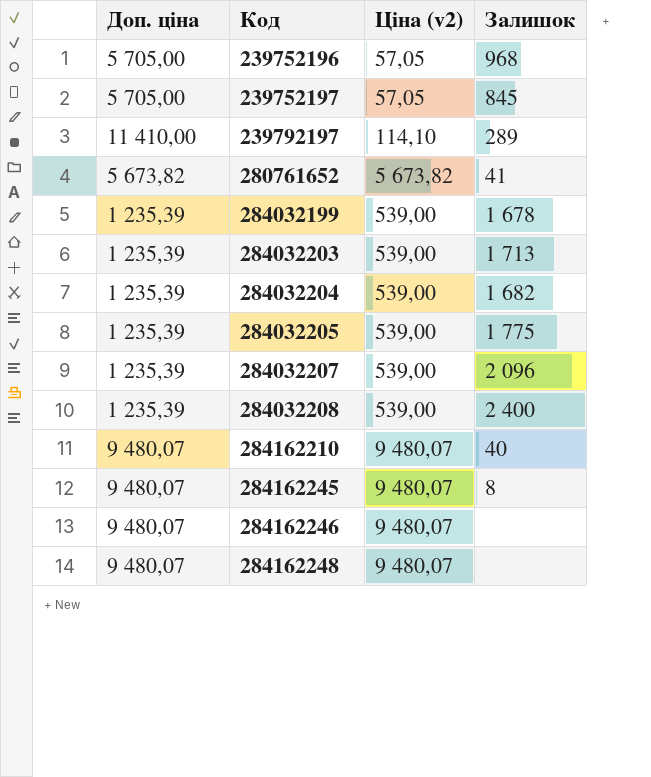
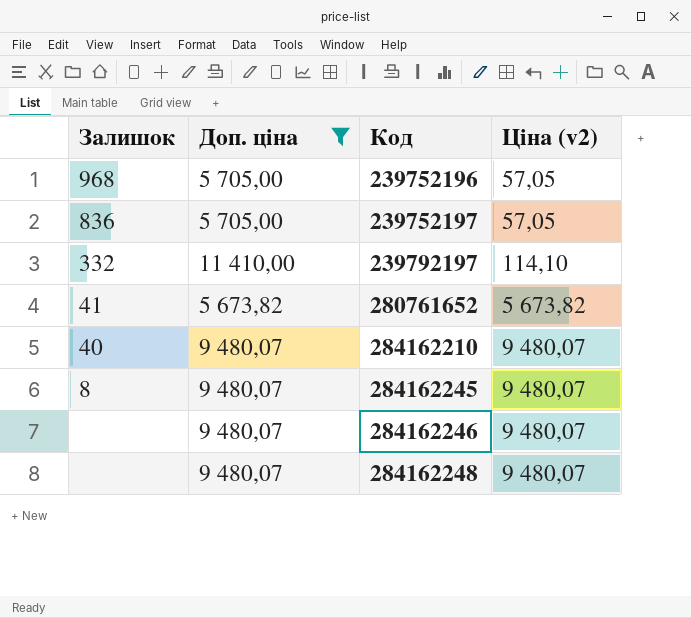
filter: none -> Доп. ціна != 1 235,39
column Залишок | position: 4 -> 1
239752197 | Залишок: 845 -> 836
239792197 | Залишок: 289 -> 332

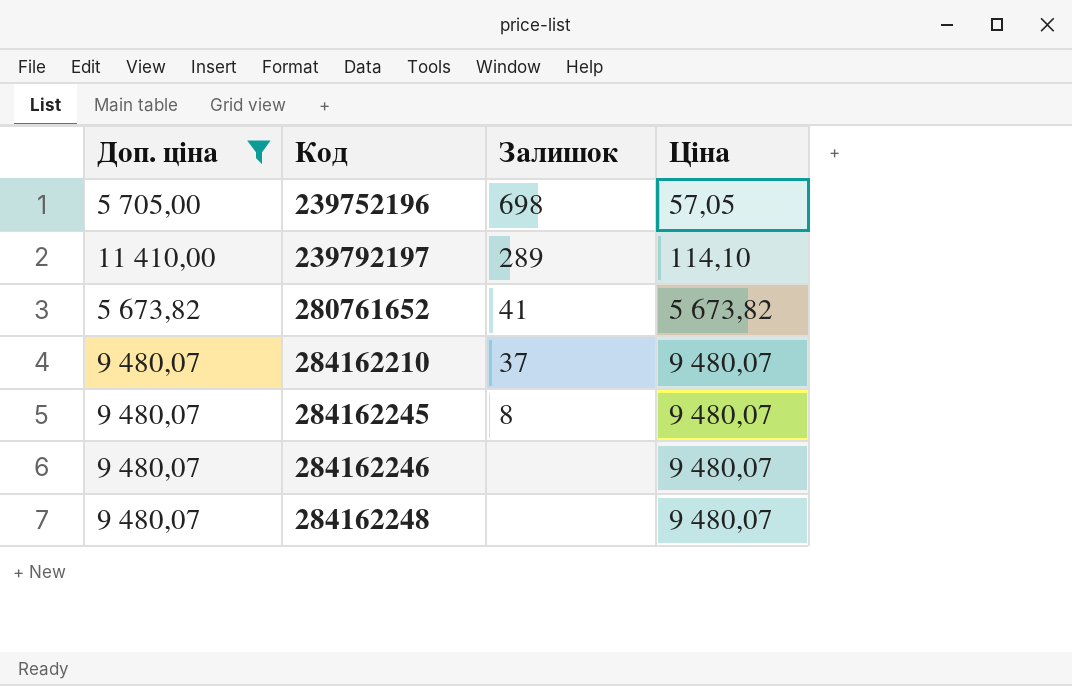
column Залишок | position: 1 -> 3
column name: Ціна (v2) -> Ціна
row 239752197: 836 | 5 705,00 | 57,05 -> none
239752196 | Залишок: 968 -> 698
239792197 | Залишок: 332 -> 289
284162210 | Залишок: 40 -> 37

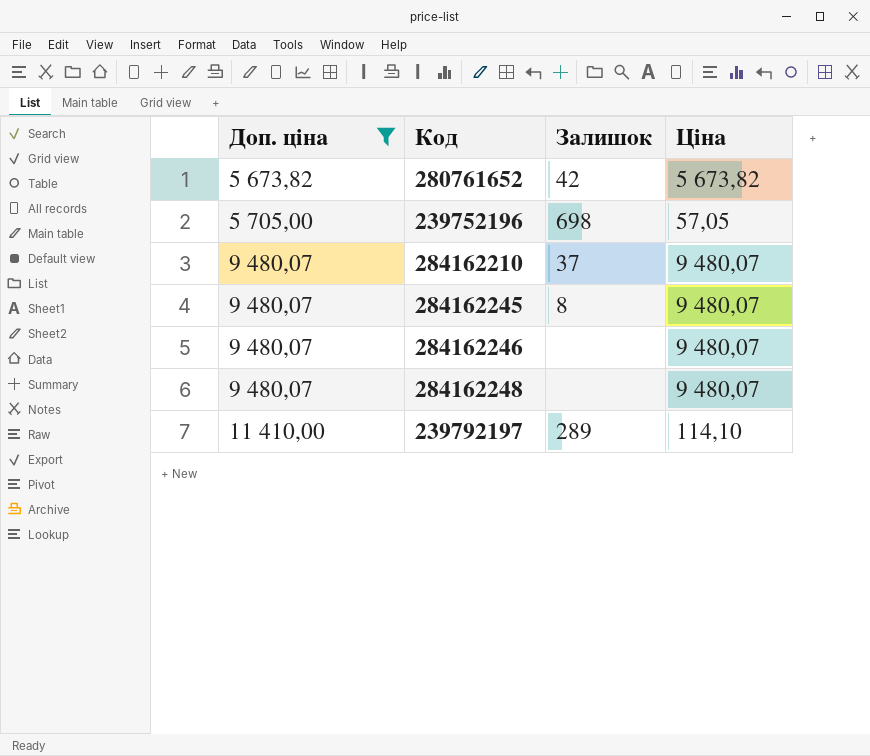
row order: Код ascending -> Доп. ціна ascending
280761652 | Залишок: 41 -> 42

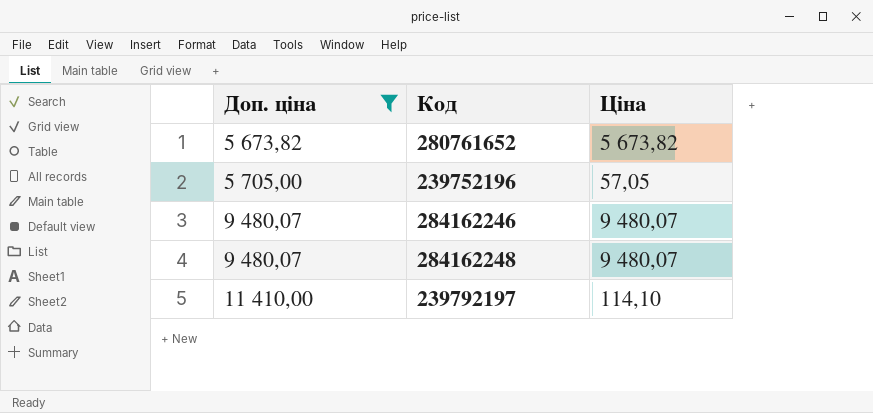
column Залишок | position: 3 -> none
row 284162210: 9 480,07 | 37 | 9 480,07 -> none
row 284162245: 9 480,07 | 8 | 9 480,07 -> none

